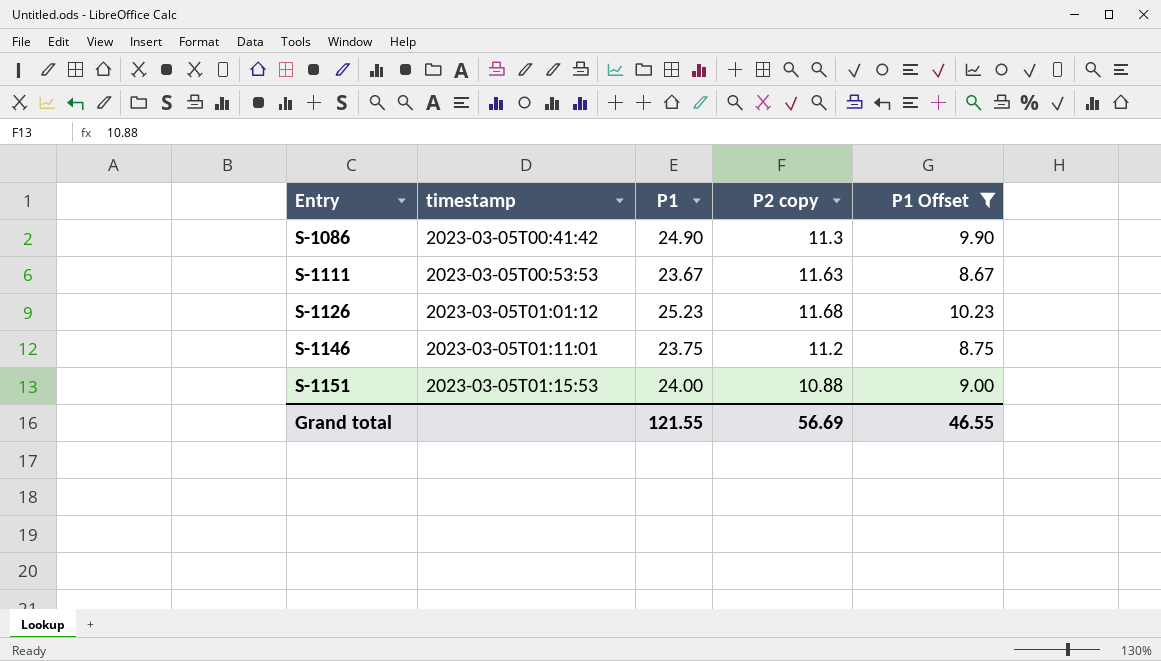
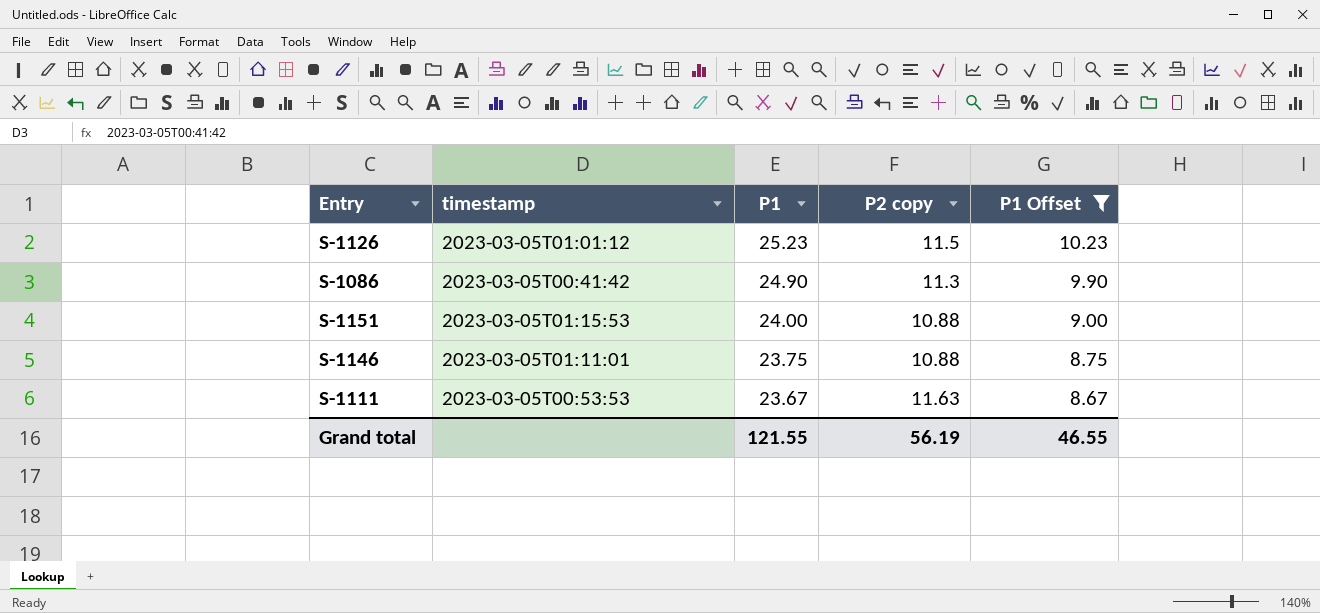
row order: Entry ascending -> P1 descending
S-1126 | P2 copy: 11.68 -> 11.5
S-1146 | P2 copy: 11.2 -> 10.88
Grand total | P2 copy: 56.69 -> 56.19

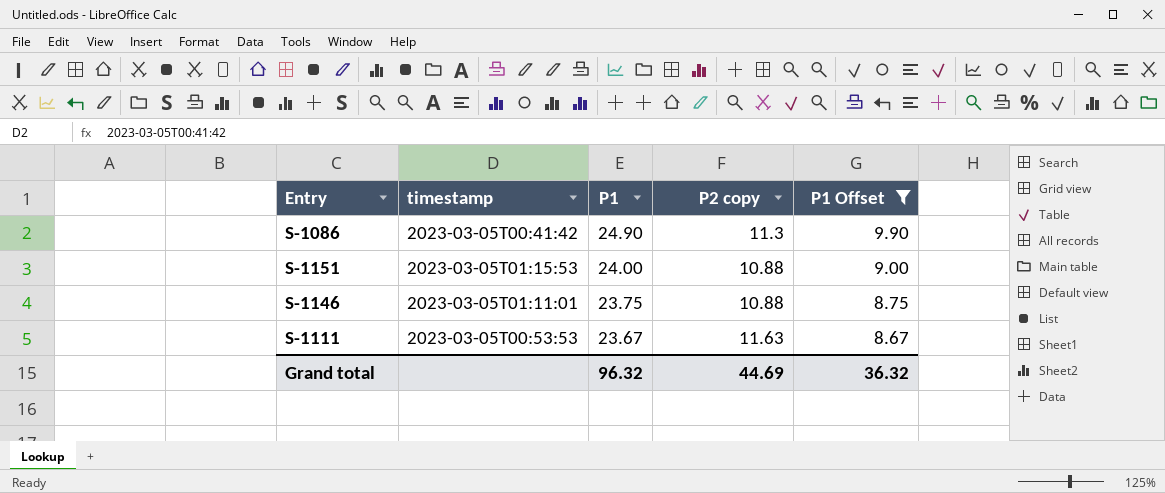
row S-1126: 2023-03-05T01:01:12 | 25.23 | 11.5 | 10.23 -> none
Grand total | P1: 121.55 -> 96.32
Grand total | P2 copy: 56.19 -> 44.69
Grand total | P1 Offset: 46.55 -> 36.32

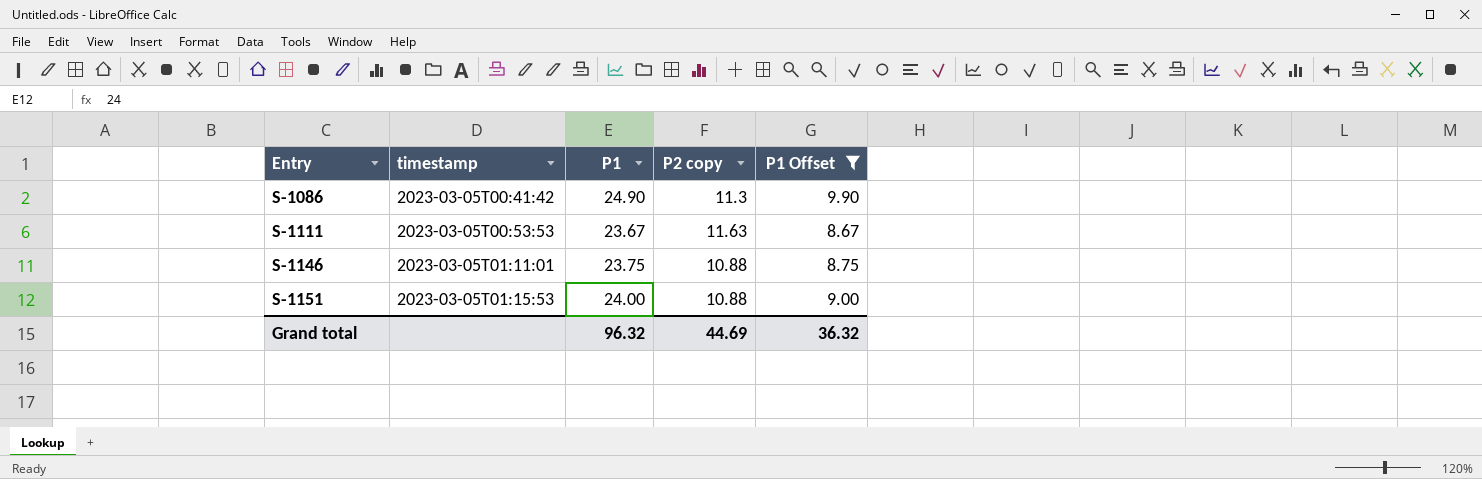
row order: P1 descending -> Entry ascending

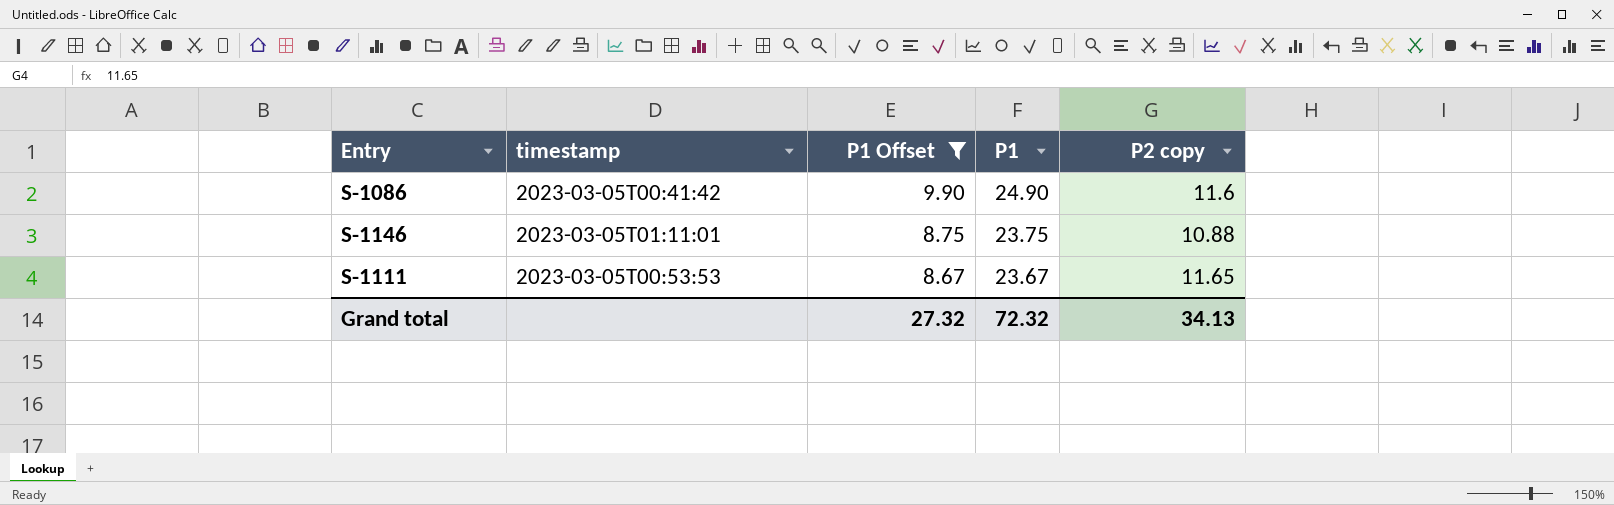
row order: Entry ascending -> P1 Offset descending
column P1 Offset | position: 5 -> 3
row S-1151: 2023-03-05T01:15:53 | 24.00 | 10.88 | 9.00 -> none
S-1086 | P2 copy: 11.3 -> 11.6
S-1111 | P2 copy: 11.63 -> 11.65
Grand total | P1 Offset: 36.32 -> 27.32
Grand total | P1: 96.32 -> 72.32
Grand total | P2 copy: 44.69 -> 34.13

